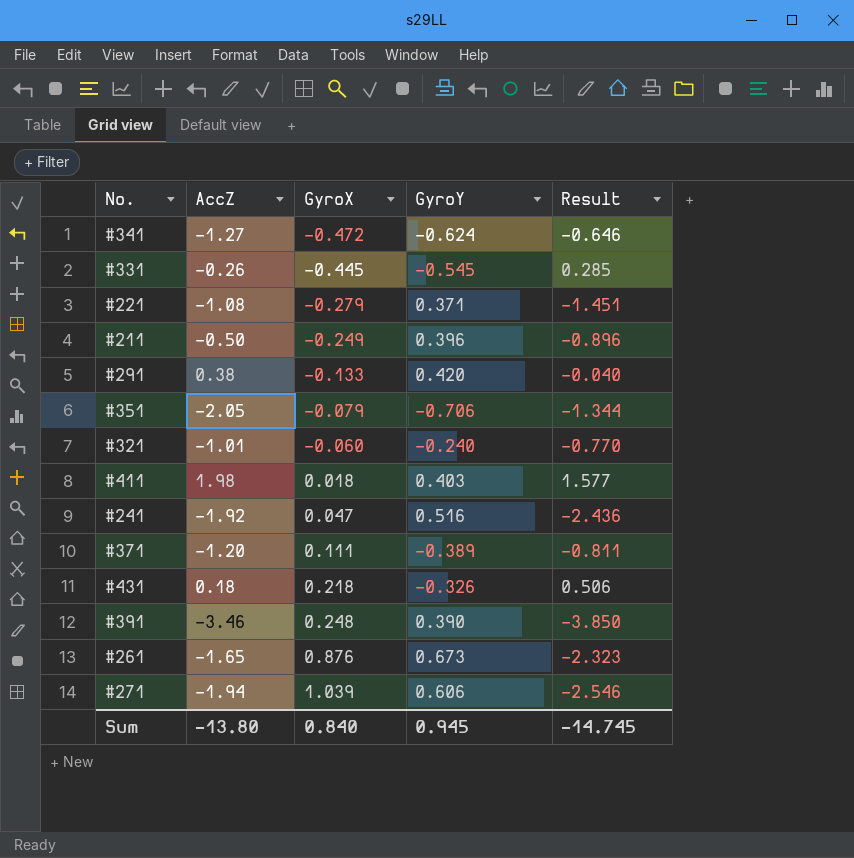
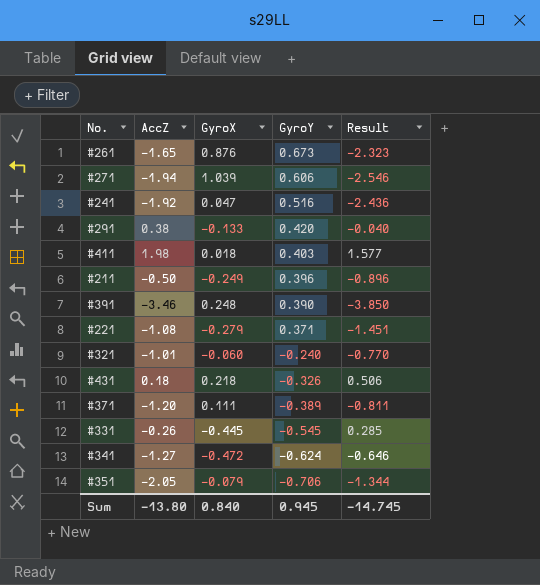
row order: GyroX ascending -> GyroY descending

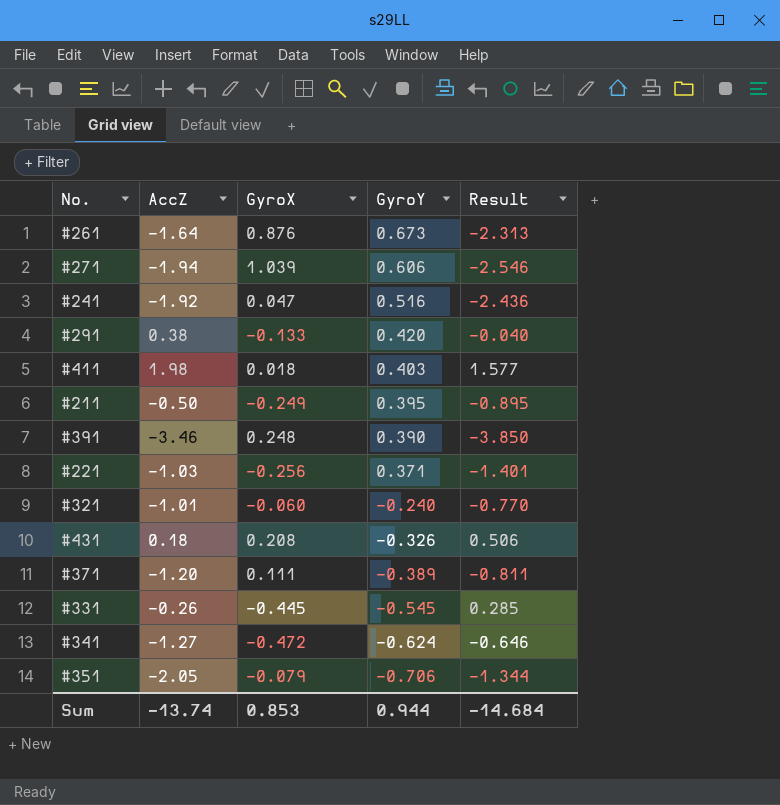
#261 | AccZ: -1.65 -> -1.64
#261 | Result: -2.323 -> -2.313
#211 | GyroY: 0.396 -> 0.395
#211 | Result: -0.896 -> -0.895
#221 | AccZ: -1.08 -> -1.03
#221 | GyroX: -0.279 -> -0.256
#221 | Result: -1.451 -> -1.401
#431 | GyroX: 0.218 -> 0.208
Sum | AccZ: -13.80 -> -13.74
Sum | GyroX: 0.840 -> 0.853
Sum | GyroY: 0.945 -> 0.944
Sum | Result: -14.745 -> -14.684

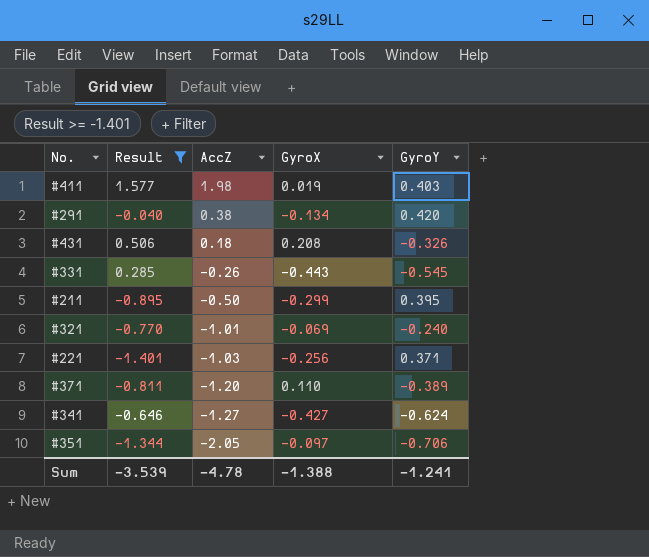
filter: none -> Result >= -1.401
row order: GyroY descending -> AccZ descending
column Result | position: 5 -> 2
#411 | GyroX: 0.018 -> 0.019
#291 | GyroX: -0.133 -> -0.134
#331 | GyroX: -0.445 -> -0.443
#211 | GyroX: -0.249 -> -0.299
#321 | GyroX: -0.060 -> -0.069
#371 | GyroX: 0.111 -> 0.110
#341 | GyroX: -0.472 -> -0.427
#351 | GyroX: -0.079 -> -0.097
Sum | Result: -14.684 -> -3.539
Sum | AccZ: -13.74 -> -4.78
Sum | GyroX: 0.853 -> -1.388
Sum | GyroY: 0.944 -> -1.241

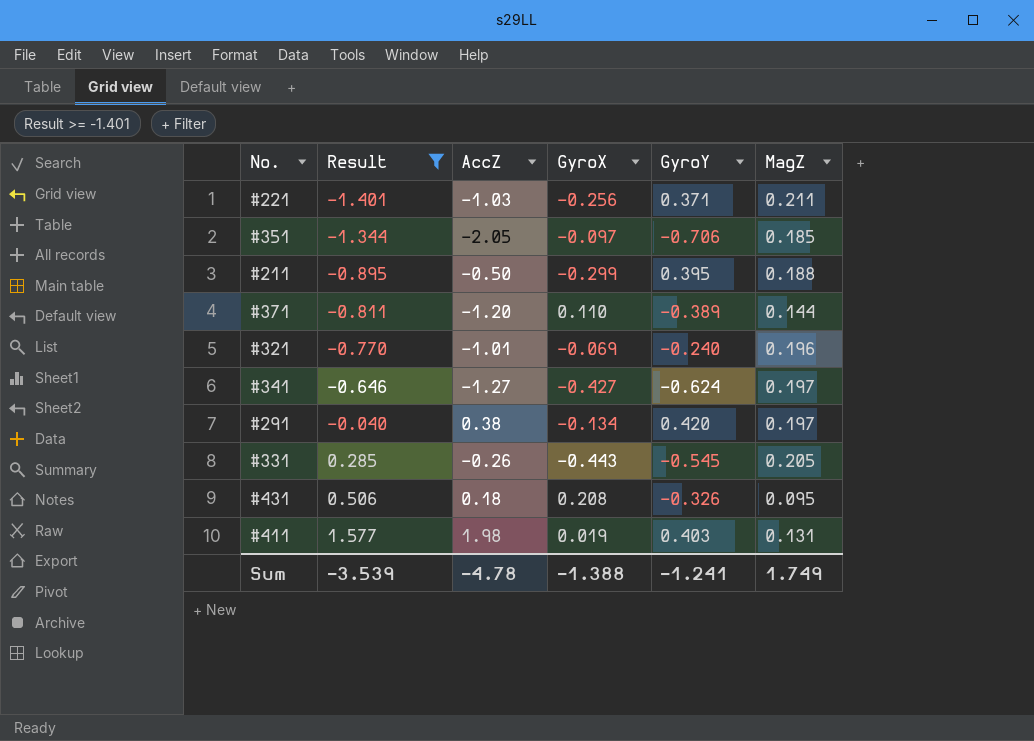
row order: AccZ descending -> Result ascending
column MagZ | position: none -> 6

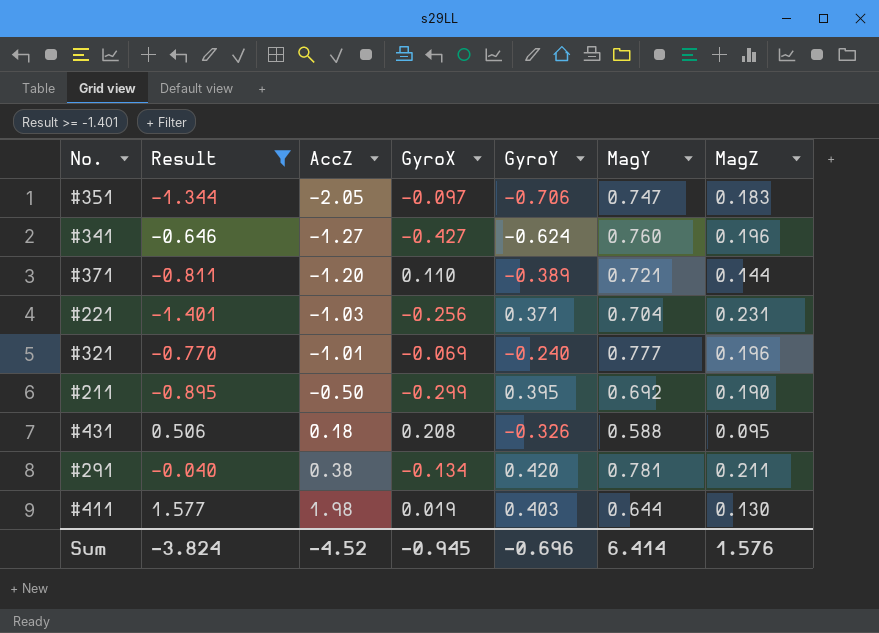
row order: Result ascending -> AccZ ascending
column MagY | position: none -> 6
row #331: 0.285 | -0.26 | -0.443 | -0.545 | 0.205 -> none
#351 | MagZ: 0.185 -> 0.183
#341 | MagZ: 0.197 -> 0.196
#221 | MagZ: 0.211 -> 0.231
#211 | MagZ: 0.188 -> 0.190
#291 | MagZ: 0.197 -> 0.211
#411 | MagZ: 0.131 -> 0.130
Sum | Result: -3.539 -> -3.824
Sum | AccZ: -4.78 -> -4.52
Sum | GyroX: -1.388 -> -0.945
Sum | GyroY: -1.241 -> -0.696
Sum | MagZ: 1.749 -> 1.576

